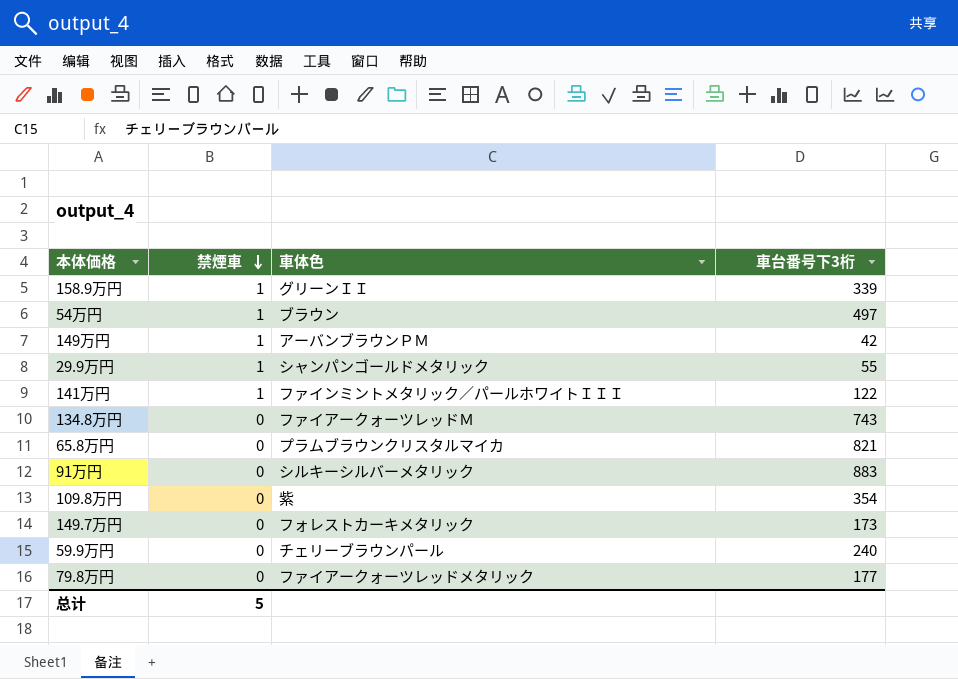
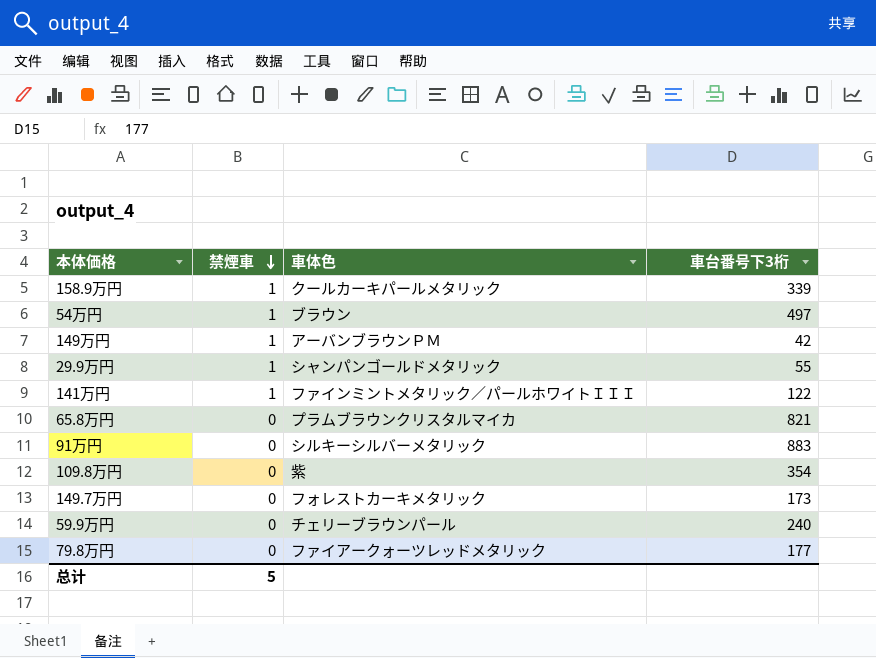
row 134.8万円: 0 | ファイアークォーツレッドＭ | 743 -> none
158.9万円 | 車体色: グリーンＩＩ -> クールカーキパールメタリック

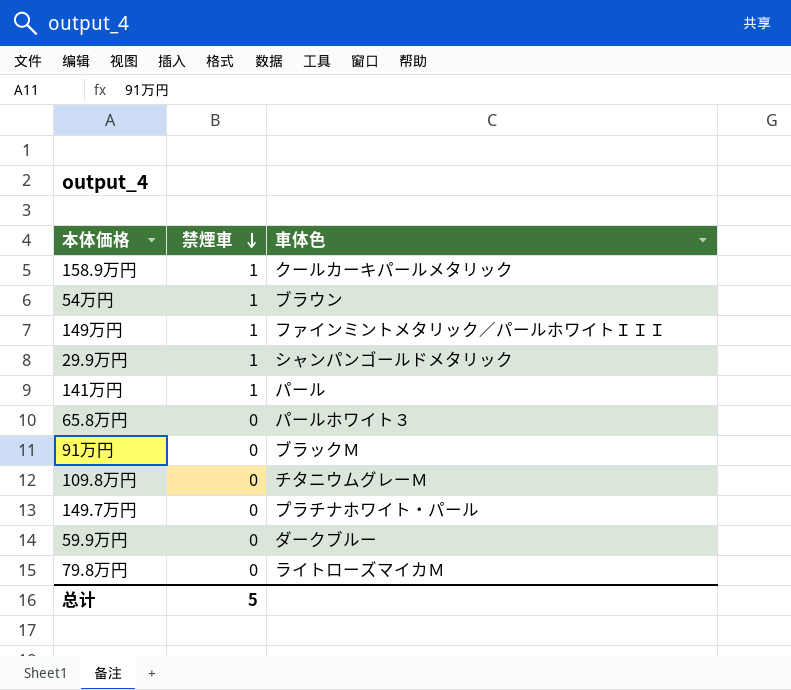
column 車台番号下3桁 | position: 4 -> none
149万円 | 車体色: アーバンブラウンＰＭ -> ファインミントメタリック／パールホワイトＩＩＩ
141万円 | 車体色: ファインミントメタリック／パールホワイトＩＩＩ -> パール
65.8万円 | 車体色: プラムブラウンクリスタルマイカ -> パールホワイト３
91万円 | 車体色: シルキーシルバーメタリック -> ブラックＭ
109.8万円 | 車体色: 紫 -> チタニウムグレーＭ
149.7万円 | 車体色: フォレストカーキメタリック -> プラチナホワイト・パール
59.9万円 | 車体色: チェリーブラウンパール -> ダークブルー
79.8万円 | 車体色: ファイアークォーツレッドメタリック -> ライトローズマイカＭ

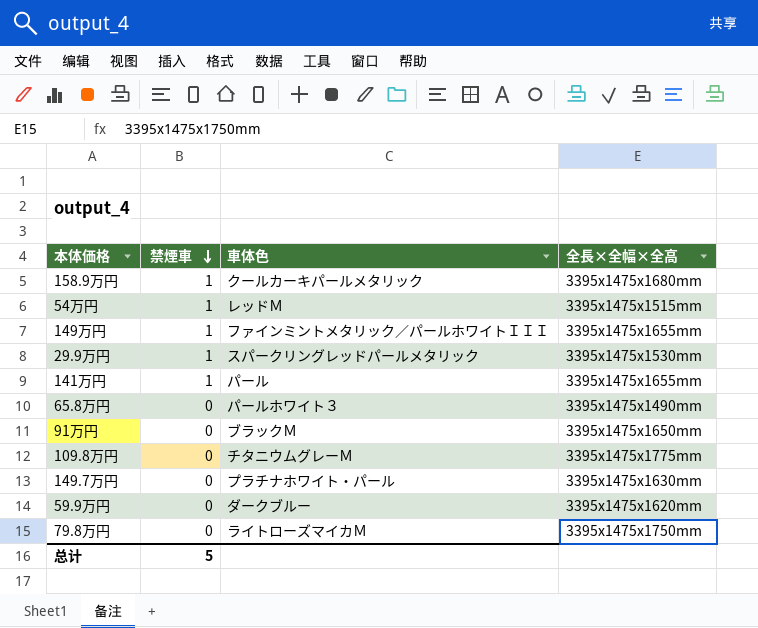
column 全長×全幅×全高 | position: none -> 4
54万円 | 車体色: ブラウン -> レッドＭ
29.9万円 | 車体色: シャンパンゴールドメタリック -> スパークリングレッドパールメタリック

